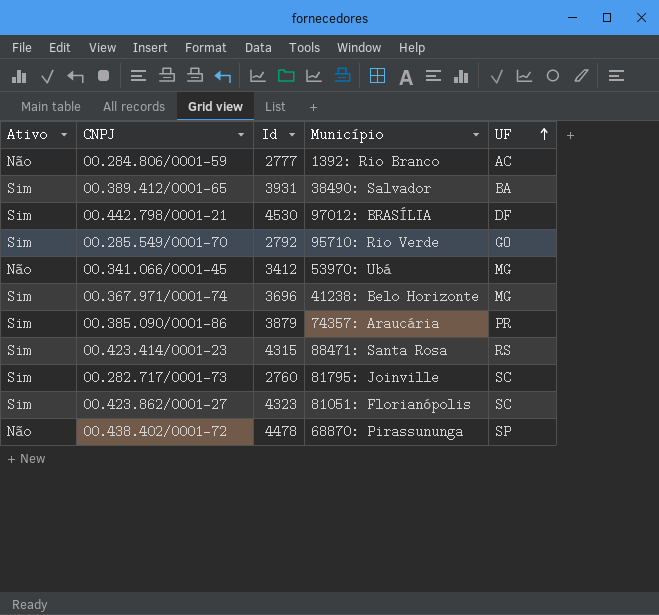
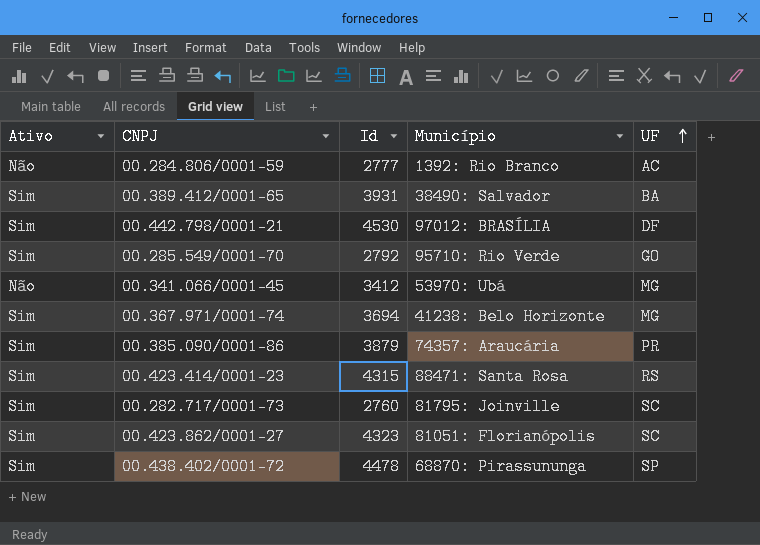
00.367.971/0001-74 | Id: 3696 -> 3694
00.438.402/0001-72 | Ativo: Não -> Sim

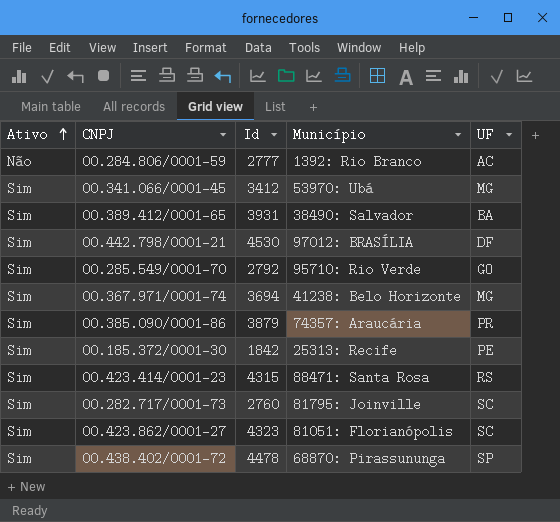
row order: UF ascending -> Ativo ascending
00.341.066/0001-45 | Ativo: Não -> Sim
row 00.185.372/0001-30: none -> Sim | 1842 | 25313: Recife | PE

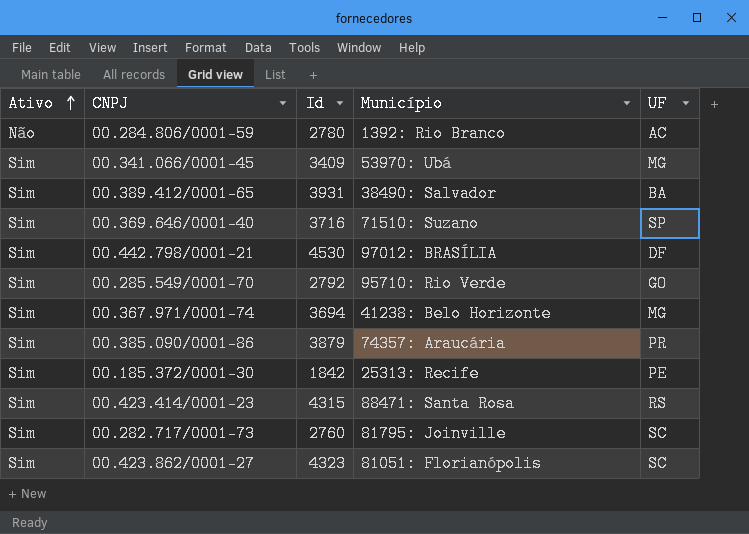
row 00.438.402/0001-72: Sim | 4478 | 68870: Pirassununga | SP -> none
00.284.806/0001-59 | Id: 2777 -> 2780
00.341.066/0001-45 | Id: 3412 -> 3409
row 00.369.646/0001-40: none -> Sim | 3716 | 71510: Suzano | SP

